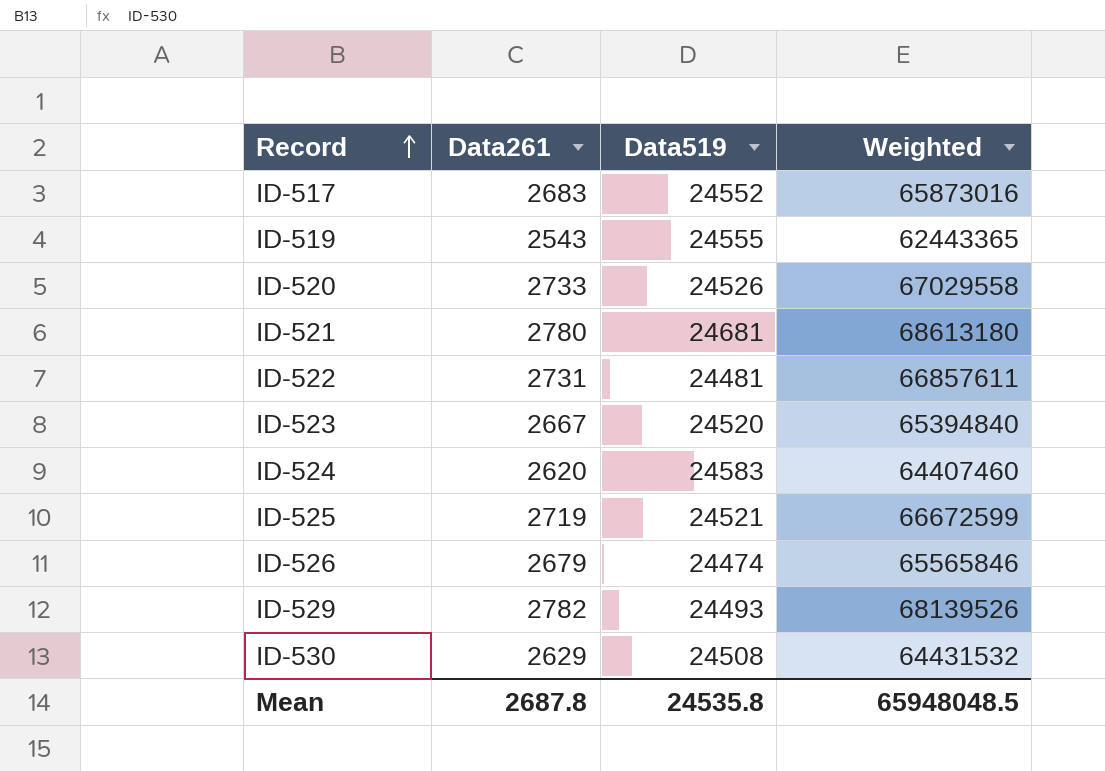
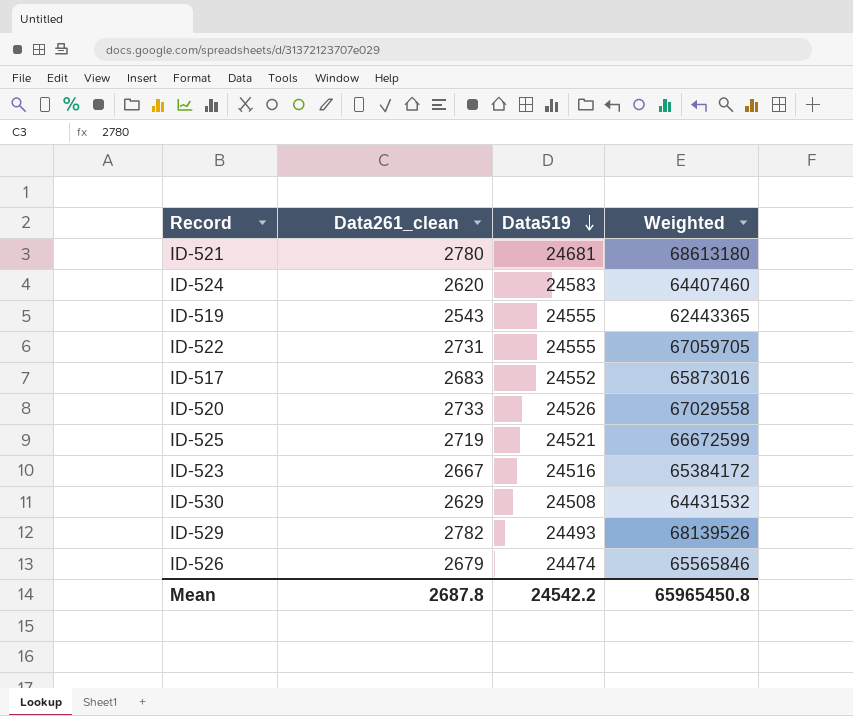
row order: Record ascending -> Data519 descending
column name: Data261 -> Data261_clean
ID-522 | Data519: 24481 -> 24555
ID-522 | Weighted: 66857611 -> 67059705
ID-523 | Data519: 24520 -> 24516
ID-523 | Weighted: 65394840 -> 65384172
Mean | Data519: 24535.8 -> 24542.2
Mean | Weighted: 65948048.5 -> 65965450.8

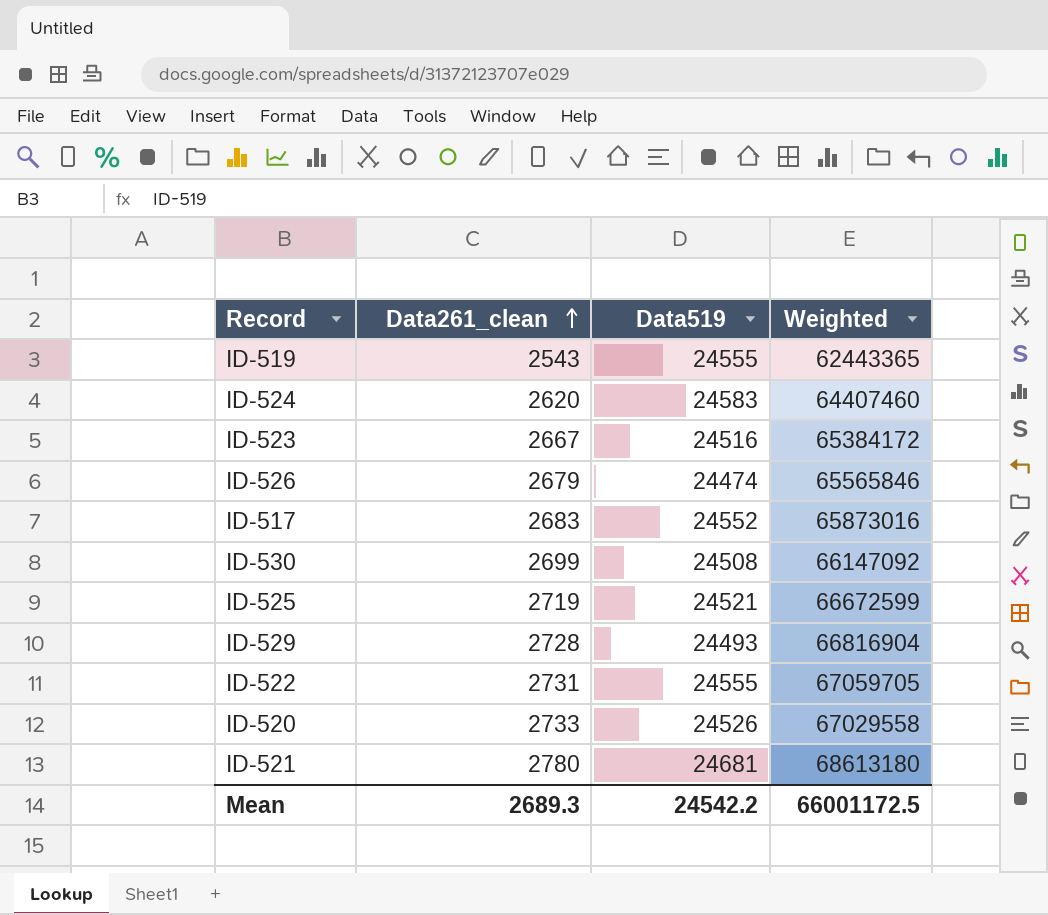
row order: Data519 descending -> Data261_clean ascending
ID-530 | Data261_clean: 2629 -> 2699
ID-530 | Weighted: 64431532 -> 66147092
ID-529 | Data261_clean: 2782 -> 2728
ID-529 | Weighted: 68139526 -> 66816904
Mean | Data261_clean: 2687.8 -> 2689.3
Mean | Weighted: 65965450.8 -> 66001172.5

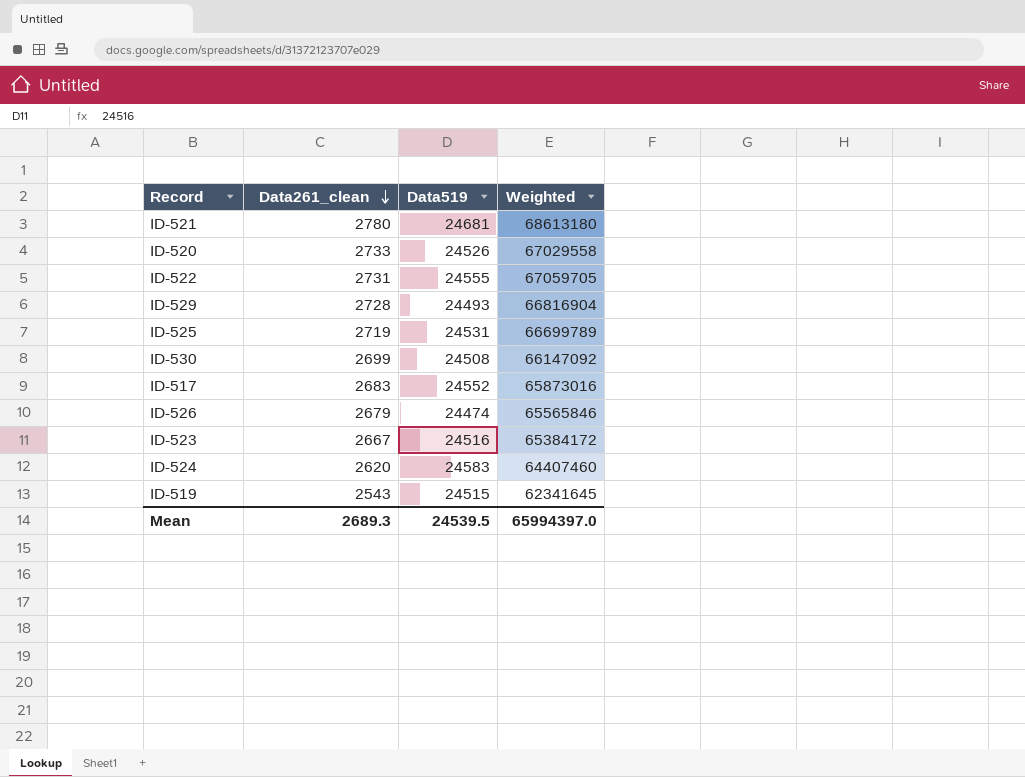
row order: Data261_clean ascending -> Data261_clean descending
ID-525 | Data519: 24521 -> 24531
ID-525 | Weighted: 66672599 -> 66699789
ID-519 | Data519: 24555 -> 24515
ID-519 | Weighted: 62443365 -> 62341645
Mean | Data519: 24542.2 -> 24539.5
Mean | Weighted: 66001172.5 -> 65994397.0

